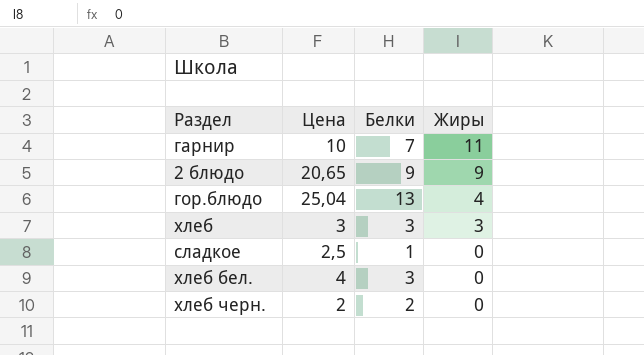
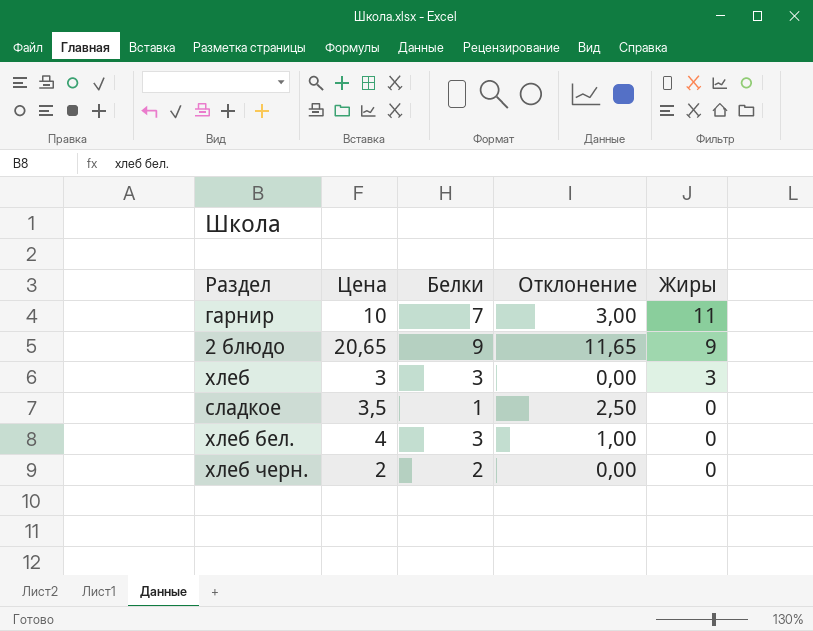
column Отклонение | formula: none -> [Цена] - [Белки]
row гор.блюдо: 25,04 | 13 | 4 -> none
сладкое | Цена: 2,5 -> 3,5

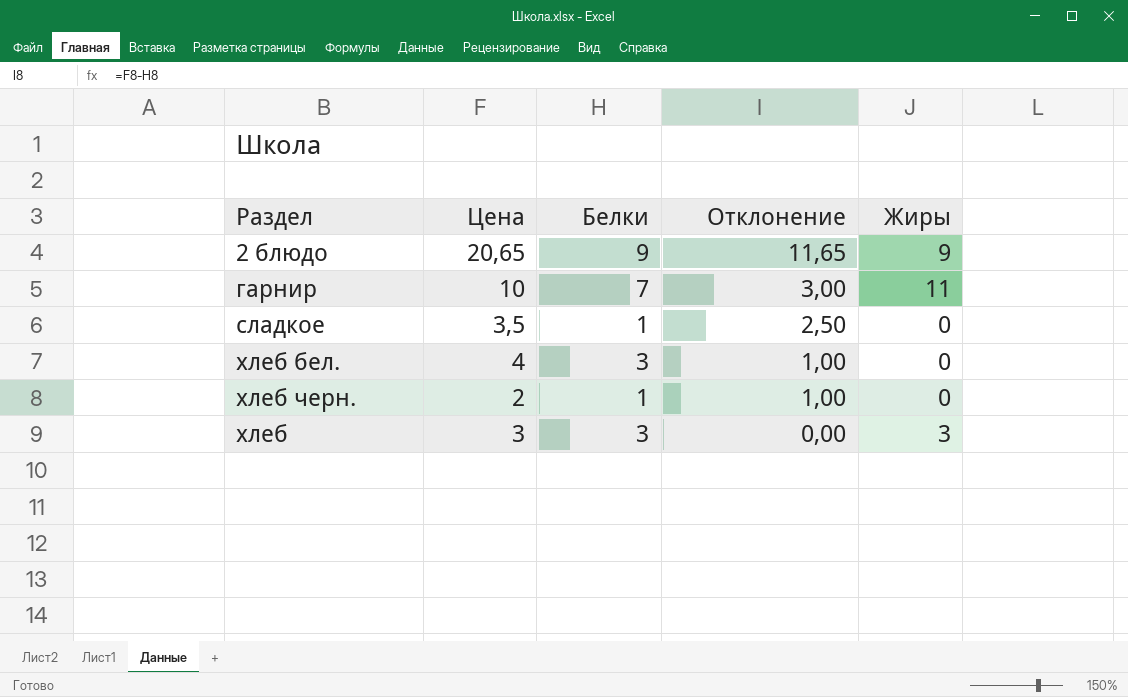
row order: Жиры descending -> Отклонение descending
хлеб черн. | Белки: 2 -> 1
хлеб черн. | Отклонение: 0,00 -> 1,00

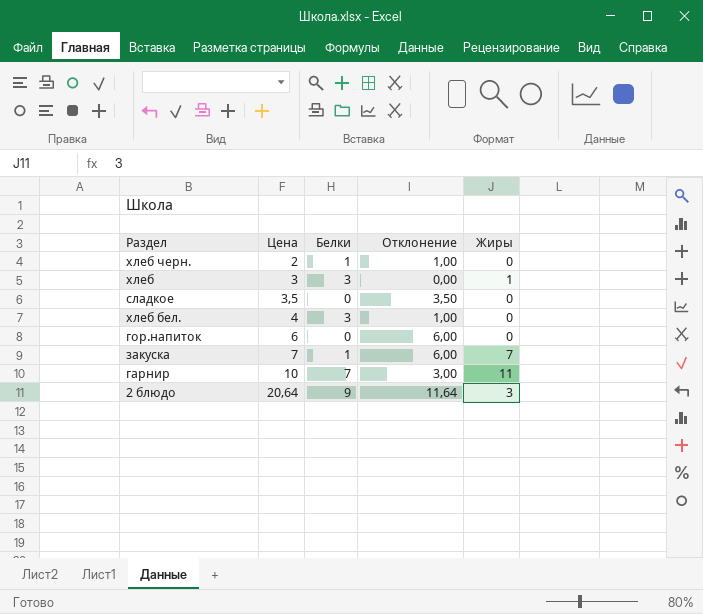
row order: Отклонение descending -> Цена ascending
хлеб | Жиры: 3 -> 1
сладкое | Белки: 1 -> 0
сладкое | Отклонение: 2,50 -> 3,50
row гор.напиток: none -> 6 | 0 | 6,00 | 0
row закуска: none -> 7 | 1 | 6,00 | 7
2 блюдо | Цена: 20,65 -> 20,64
2 блюдо | Отклонение: 11,65 -> 11,64
2 блюдо | Жиры: 9 -> 3

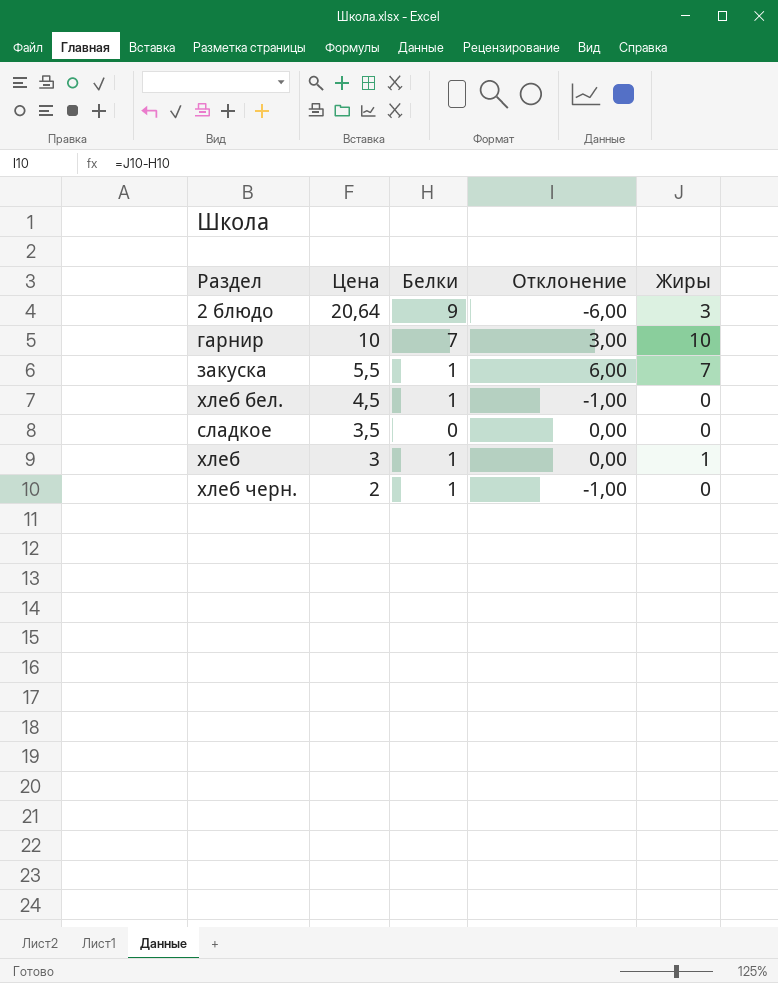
row order: Цена ascending -> Цена descending
column Отклонение | formula: [Цена] - [Белки] -> [Жиры] - [Белки]
row гор.напиток: 6 | 0 | 6,00 | 0 -> none
гарнир | Жиры: 11 -> 10
закуска | Цена: 7 -> 5,5
хлеб бел. | Цена: 4 -> 4,5
хлеб бел. | Белки: 3 -> 1
хлеб | Белки: 3 -> 1

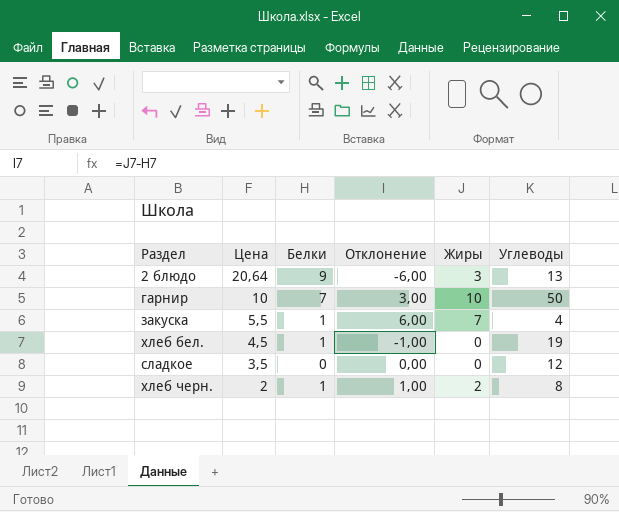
column Углеводы | position: none -> 6
row хлеб: 3 | 1 | 0,00 | 1 -> none
хлеб черн. | Отклонение: -1,00 -> 1,00
хлеб черн. | Жиры: 0 -> 2

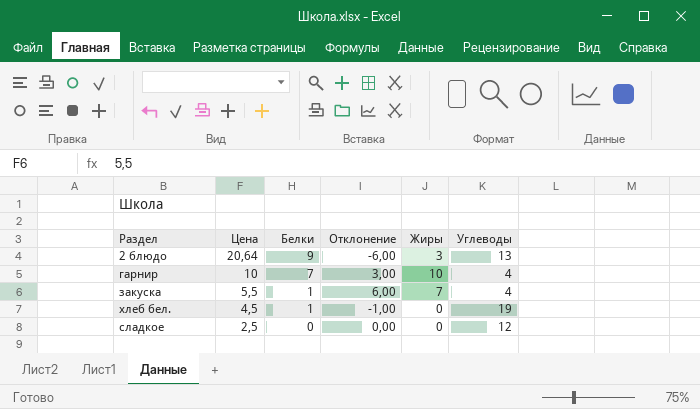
row хлеб черн.: 2 | 1 | 1,00 | 2 | 8 -> none
гарнир | Углеводы: 50 -> 4
сладкое | Цена: 3,5 -> 2,5

